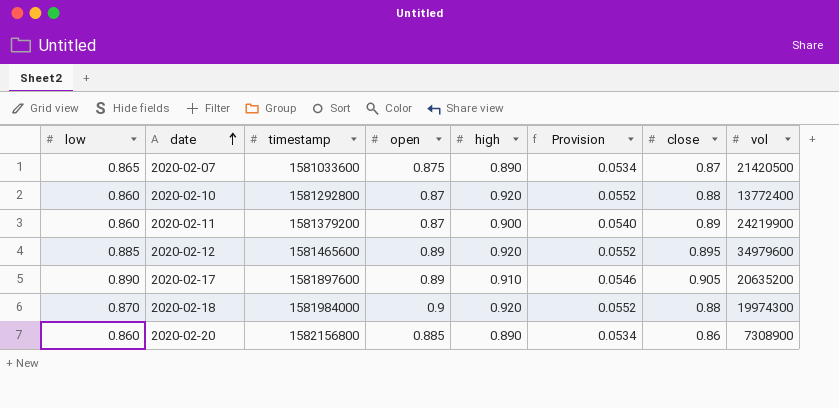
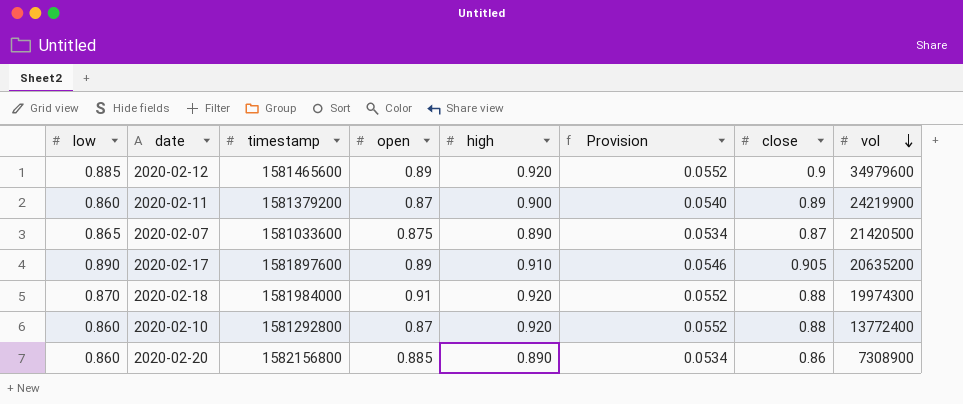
row order: date ascending -> vol descending
2020-02-12 | close: 0.895 -> 0.9
2020-02-18 | open: 0.9 -> 0.91

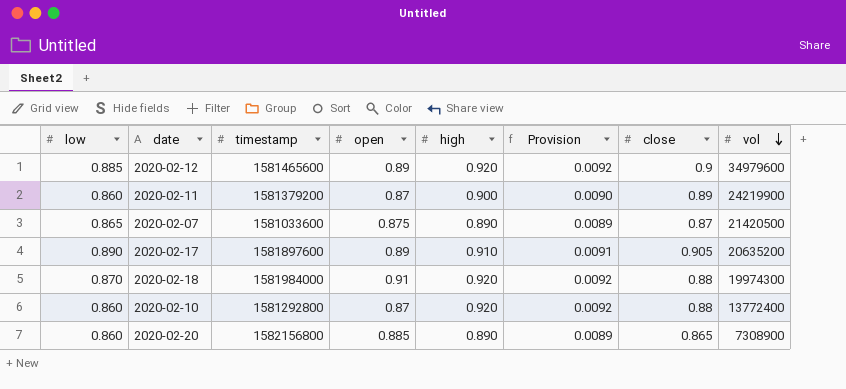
column Provision | formula: [high] * 0.06 -> [high] * 0.01
2020-02-20 | close: 0.86 -> 0.865

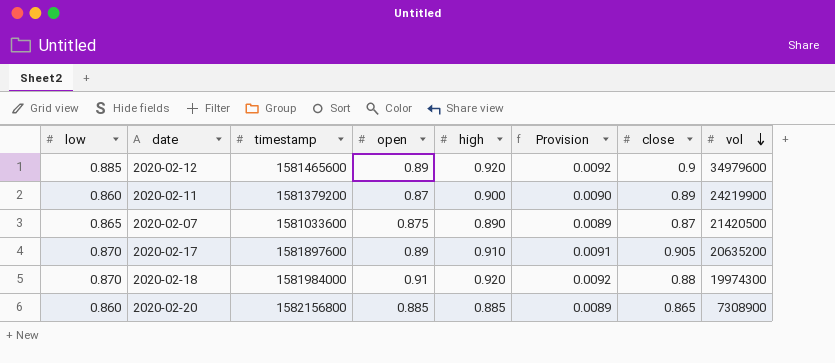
row 2020-02-10: 0.860 | 1581292800 | 0.87 | 0.920 | 0.0092 | 0.88 | 13772400 -> none
2020-02-17 | low: 0.890 -> 0.870
2020-02-20 | high: 0.890 -> 0.885

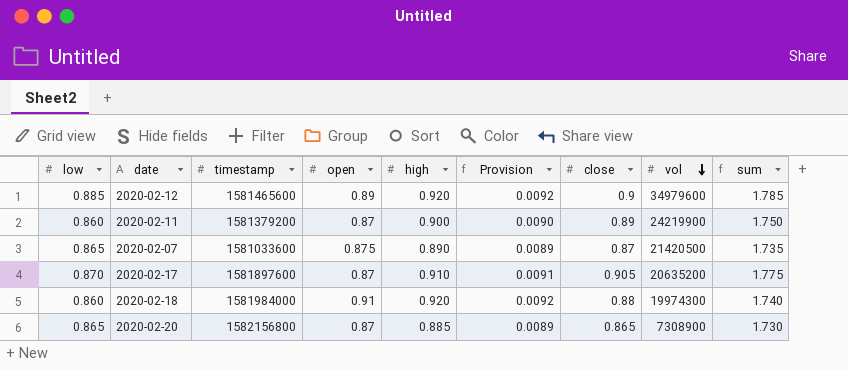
column sum | formula: none -> [low] + [close]
2020-02-17 | open: 0.89 -> 0.87
2020-02-18 | low: 0.870 -> 0.860
2020-02-20 | low: 0.860 -> 0.865
2020-02-20 | open: 0.885 -> 0.87

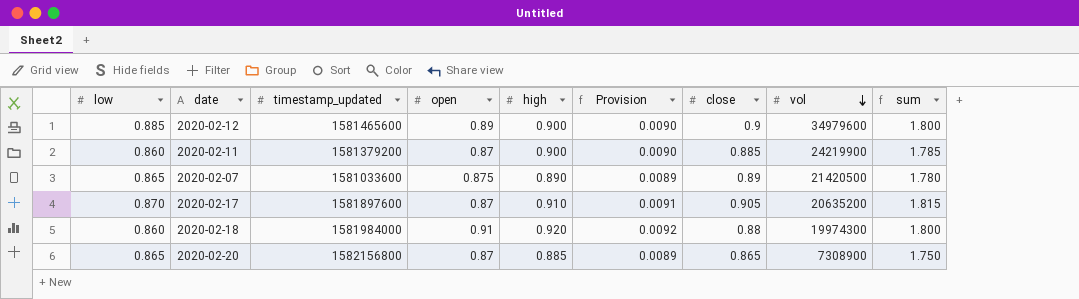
column name: timestamp -> timestamp_updated
column sum | formula: [low] + [close] -> [high] + [close]
2020-02-12 | high: 0.920 -> 0.900
2020-02-12 | Provision: 0.0092 -> 0.0090
2020-02-11 | close: 0.89 -> 0.885
2020-02-07 | close: 0.87 -> 0.89

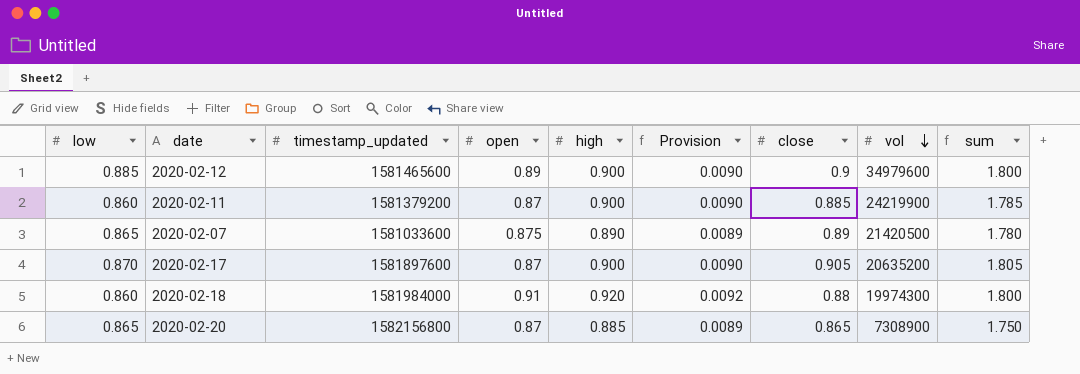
2020-02-17 | high: 0.910 -> 0.900
2020-02-17 | Provision: 0.0091 -> 0.0090
2020-02-17 | sum: 1.815 -> 1.805

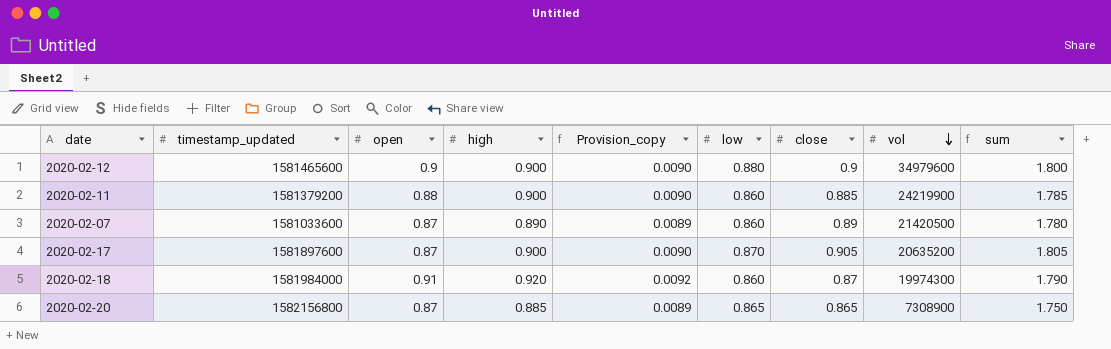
column name: Provision -> Provision_copy
column low | position: 1 -> 6
2020-02-12 | open: 0.89 -> 0.9
2020-02-12 | low: 0.885 -> 0.880
2020-02-11 | open: 0.87 -> 0.88
2020-02-07 | open: 0.875 -> 0.87
2020-02-07 | low: 0.865 -> 0.860
2020-02-18 | close: 0.88 -> 0.87
2020-02-18 | sum: 1.800 -> 1.790

